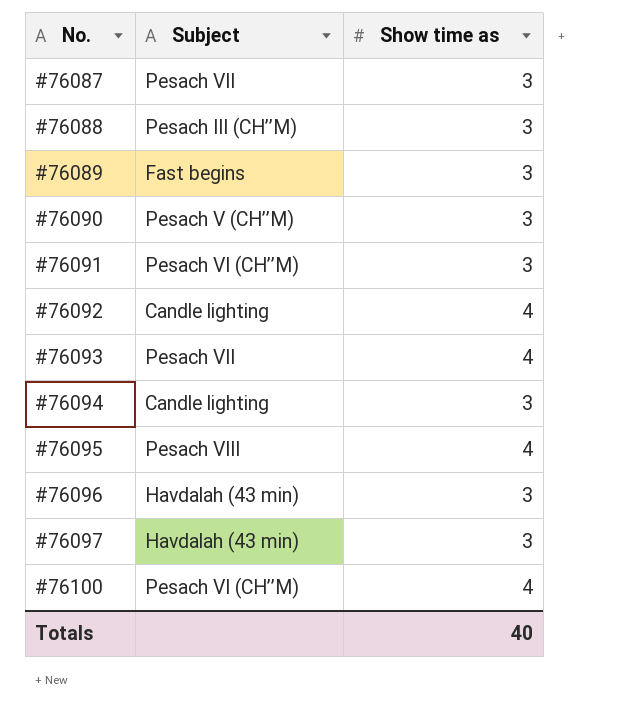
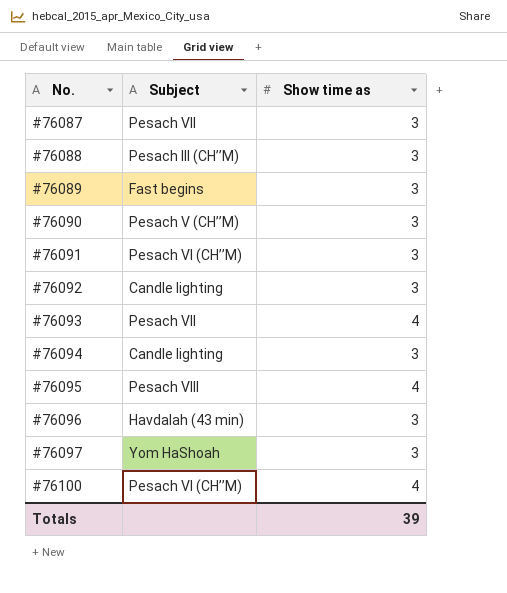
#76092 | Show time as: 4 -> 3
#76097 | Subject: Havdalah (43 min) -> Yom HaShoah
Totals | Show time as: 40 -> 39

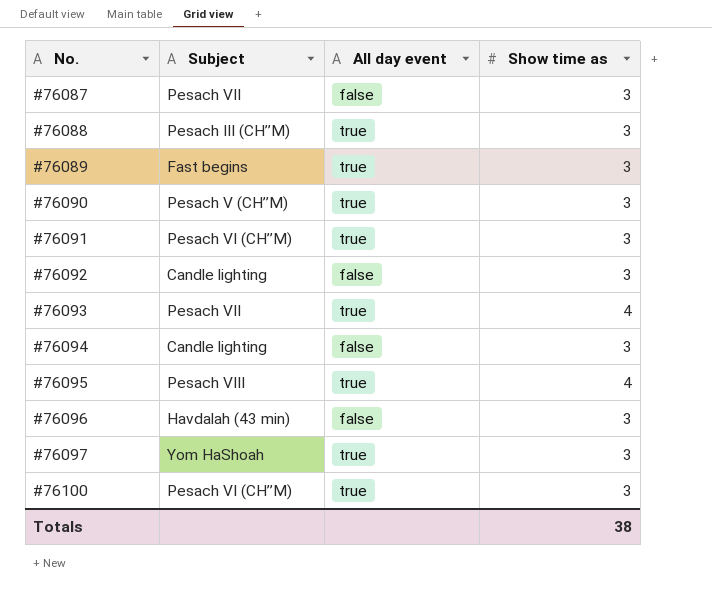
column All day event | position: none -> 3
#76100 | Show time as: 4 -> 3
Totals | Show time as: 39 -> 38

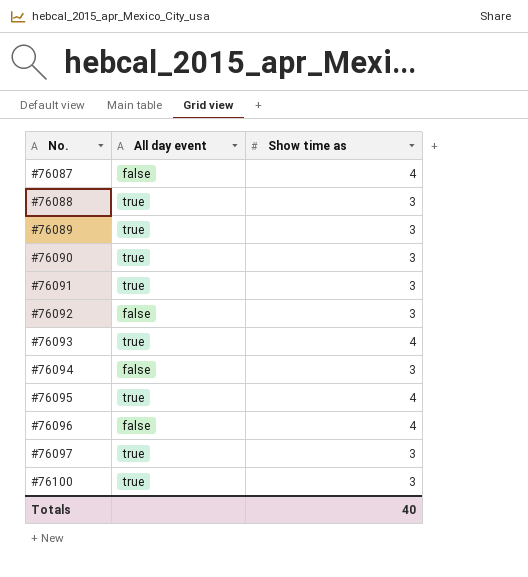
column Subject | position: 2 -> none
#76087 | Show time as: 3 -> 4
#76096 | Show time as: 3 -> 4
Totals | Show time as: 38 -> 40

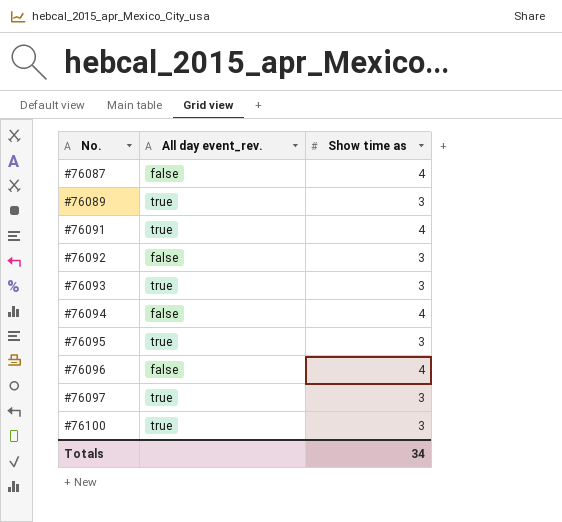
column name: All day event -> All day event_rev.
row #76088: true | 3 -> none
row #76090: true | 3 -> none
#76091 | Show time as: 3 -> 4
#76093 | Show time as: 4 -> 3
#76094 | Show time as: 3 -> 4
#76095 | Show time as: 4 -> 3
Totals | Show time as: 40 -> 34

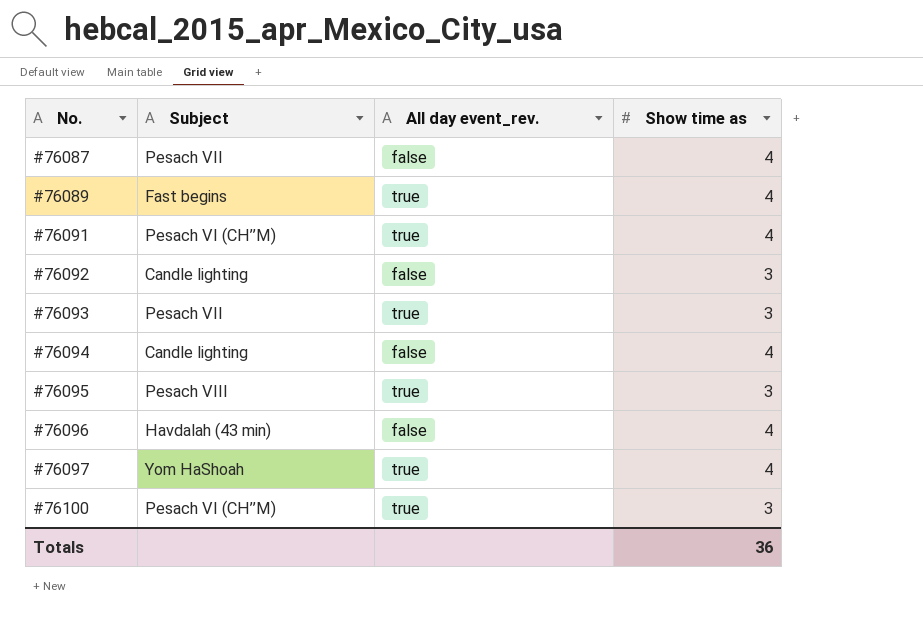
column Subject | position: none -> 2
#76089 | Show time as: 3 -> 4
#76097 | Show time as: 3 -> 4
Totals | Show time as: 34 -> 36

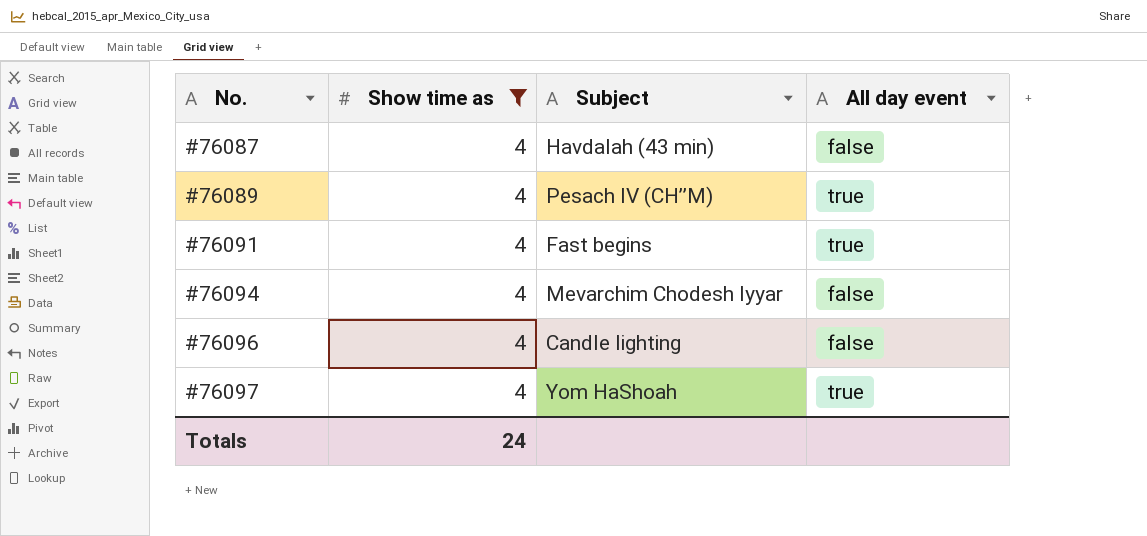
filter: none -> Show time as = 4
column Show time as | position: 4 -> 2
column name: All day event_rev. -> All day event
#76087 | Subject: Pesach VII -> Havdalah (43 min)
#76089 | Subject: Fast begins -> Pesach IV (CH’’M)
#76091 | Subject: Pesach VI (CH’’M) -> Fast begins
#76094 | Subject: Candle lighting -> Mevarchim Chodesh Iyyar
#76096 | Subject: Havdalah (43 min) -> Candle lighting
Totals | Show time as: 36 -> 24

